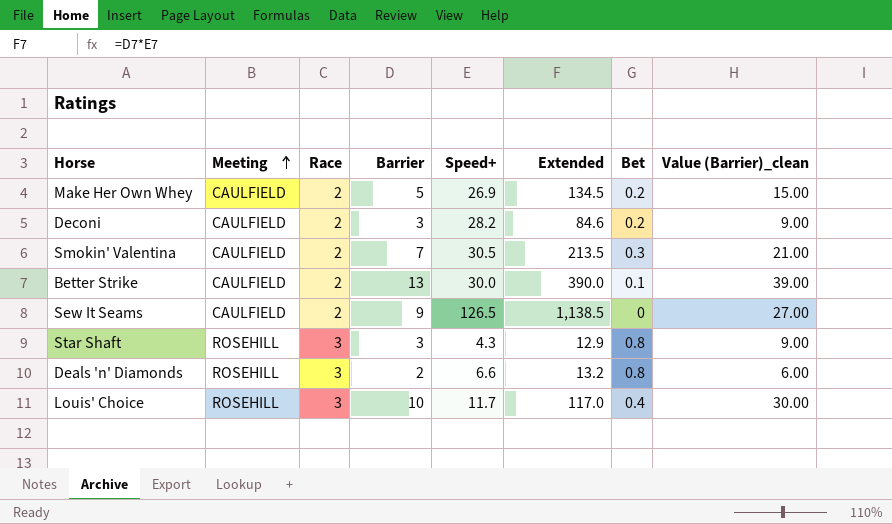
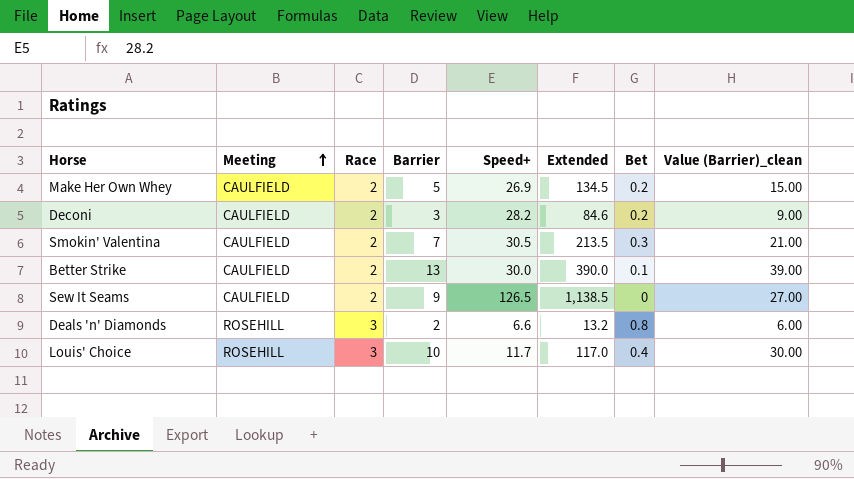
row Star Shaft: ROSEHILL | 3 | 3 | 4.3 | 12.9 | 0.8 | 9.00 -> none

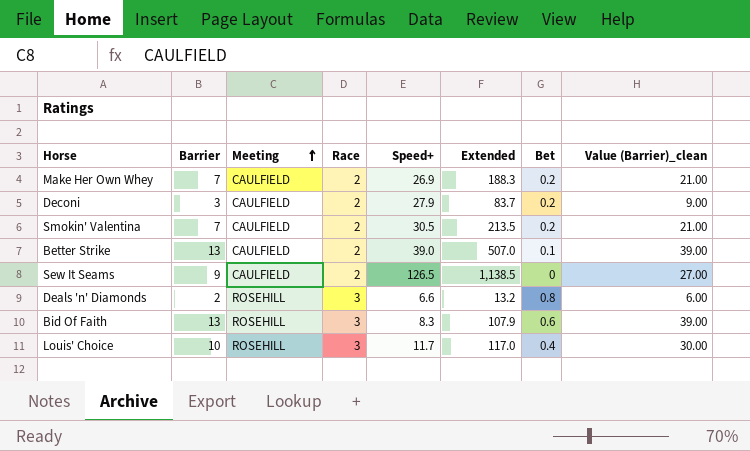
column Barrier | position: 4 -> 2
Make Her Own Whey | Barrier: 5 -> 7
Make Her Own Whey | Extended: 134.5 -> 188.3
Make Her Own Whey | Value (Barrier)_clean: 15.00 -> 21.00
Deconi | Speed+: 28.2 -> 27.9
Deconi | Extended: 84.6 -> 83.7
Smokin' Valentina | Bet: 0.3 -> 0.2
Better Strike | Speed+: 30.0 -> 39.0
Better Strike | Extended: 390.0 -> 507.0
row Bid Of Faith: none -> 13 | ROSEHILL | 3 | 8.3 | 107.9 | 0.6 | 39.00

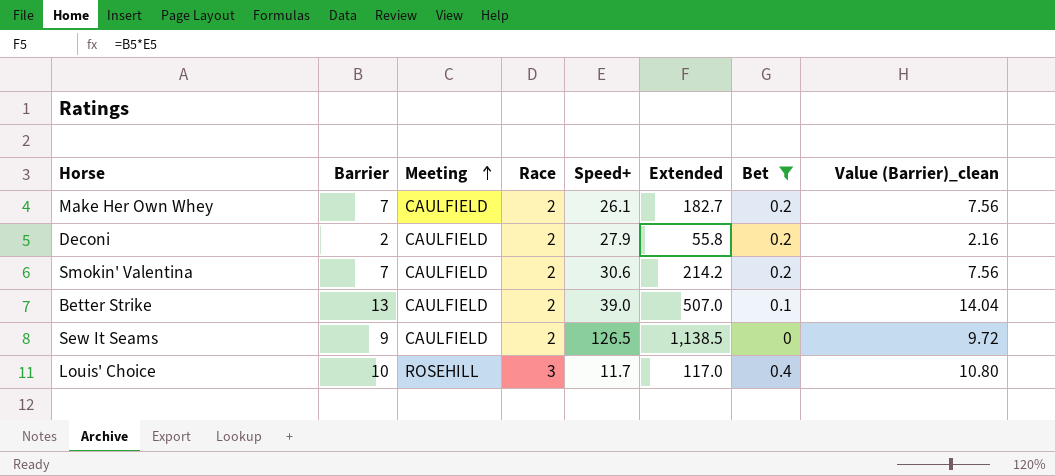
filter: none -> Bet <= 0.4
column Value (Barrier)_clean | formula: [Barrier] * 3 -> [Barrier] * 1.08
Make Her Own Whey | Speed+: 26.9 -> 26.1
Make Her Own Whey | Extended: 188.3 -> 182.7
Deconi | Barrier: 3 -> 2
Deconi | Extended: 83.7 -> 55.8
Smokin' Valentina | Speed+: 30.5 -> 30.6
Smokin' Valentina | Extended: 213.5 -> 214.2

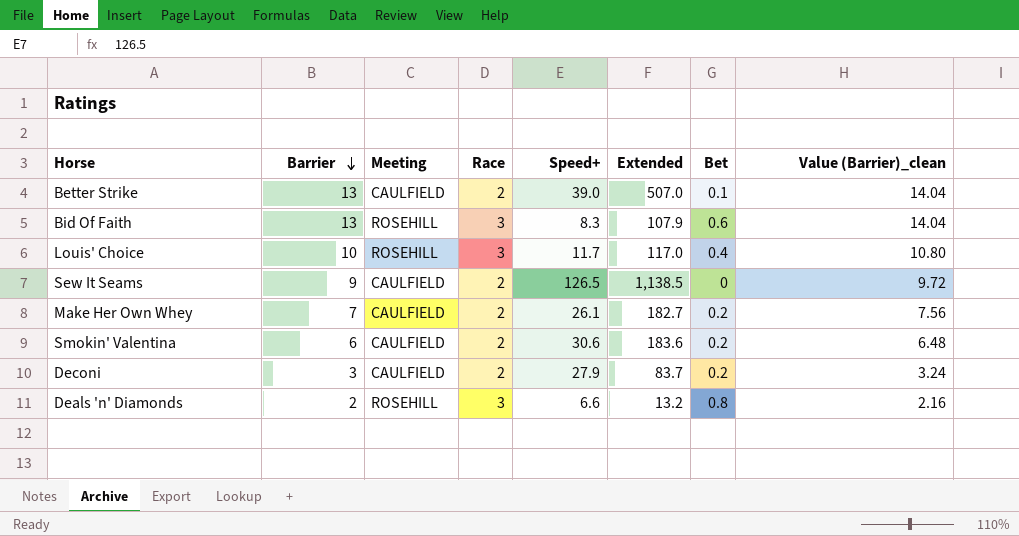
filter: Bet <= 0.4 -> none
row order: Meeting ascending -> Barrier descending
Smokin' Valentina | Barrier: 7 -> 6
Smokin' Valentina | Extended: 214.2 -> 183.6
Smokin' Valentina | Value (Barrier)_clean: 7.56 -> 6.48
Deconi | Barrier: 2 -> 3
Deconi | Extended: 55.8 -> 83.7
Deconi | Value (Barrier)_clean: 2.16 -> 3.24

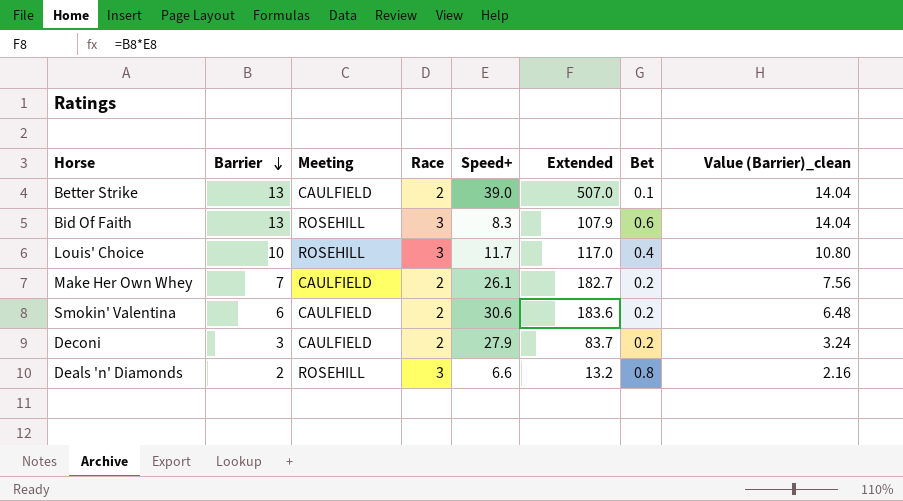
row Sew It Seams: 9 | CAULFIELD | 2 | 126.5 | 1,138.5 | 0 | 9.72 -> none

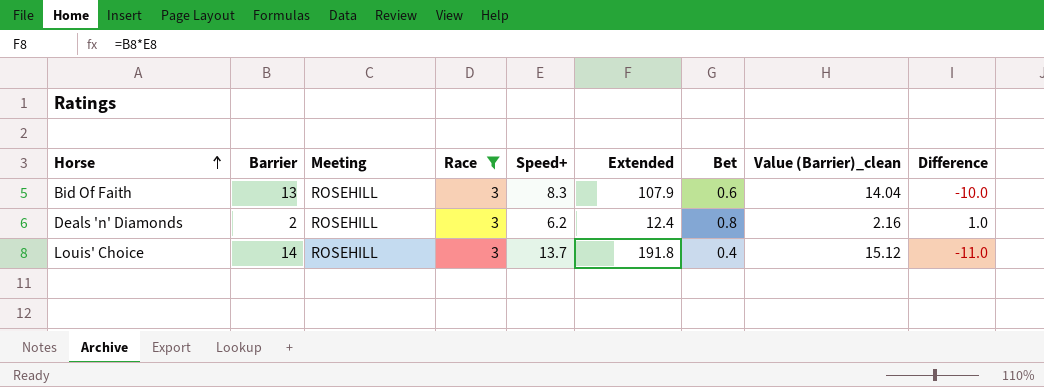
filter: none -> Race = 3
row order: Barrier descending -> Horse ascending
column Difference | formula: none -> [Race] - [Barrier]
Deals 'n' Diamonds | Speed+: 6.6 -> 6.2
Deals 'n' Diamonds | Extended: 13.2 -> 12.4
Louis' Choice | Barrier: 10 -> 14
Louis' Choice | Speed+: 11.7 -> 13.7
Louis' Choice | Extended: 117.0 -> 191.8
Louis' Choice | Value (Barrier)_clean: 10.80 -> 15.12

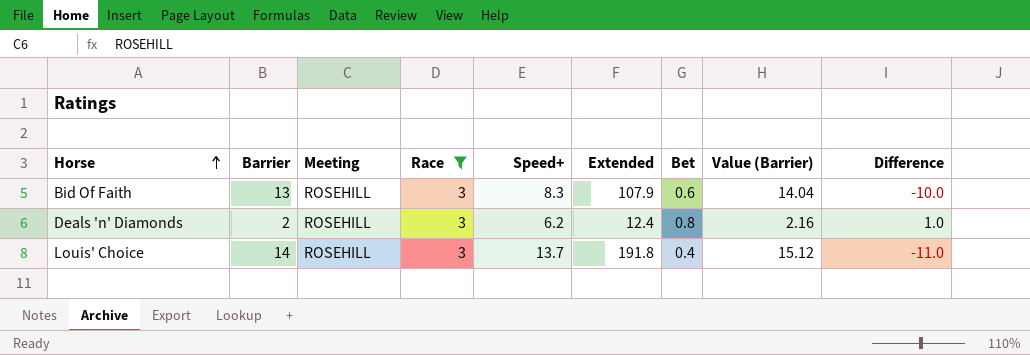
column name: Value (Barrier)_clean -> Value (Barrier)

